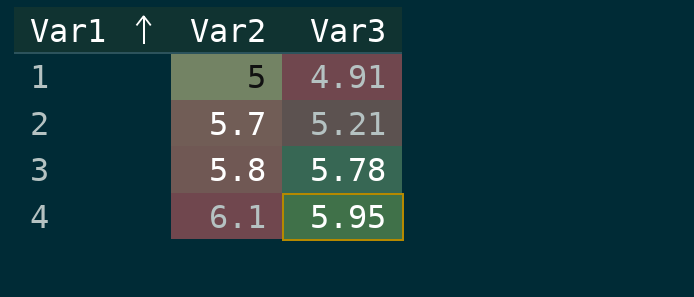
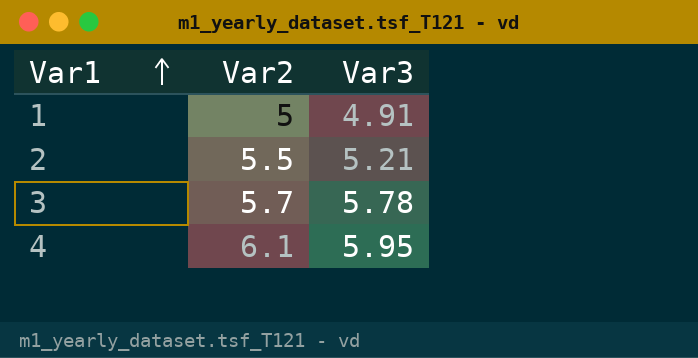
2 | Var2: 5.7 -> 5.5
3 | Var2: 5.8 -> 5.7

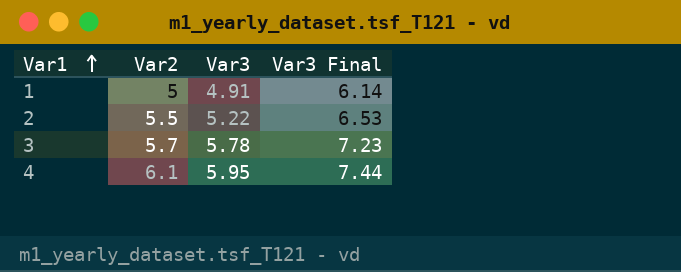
column Var3 Final | formula: none -> [Var3] * 1.25
2 | Var3: 5.21 -> 5.22

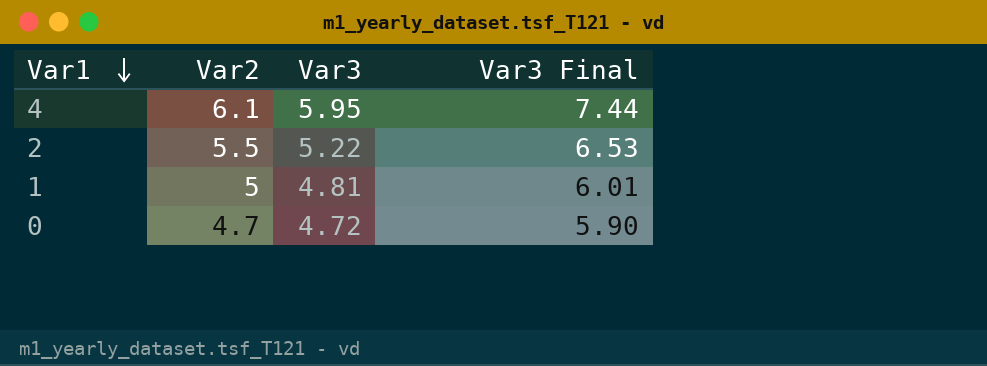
row order: Var1 ascending -> Var1 descending
row 3: 5.7 | 5.78 | 7.23 -> none
1 | Var3: 4.91 -> 4.81
1 | Var3 Final: 6.14 -> 6.01
row 0: none -> 4.7 | 4.72 | 5.90

